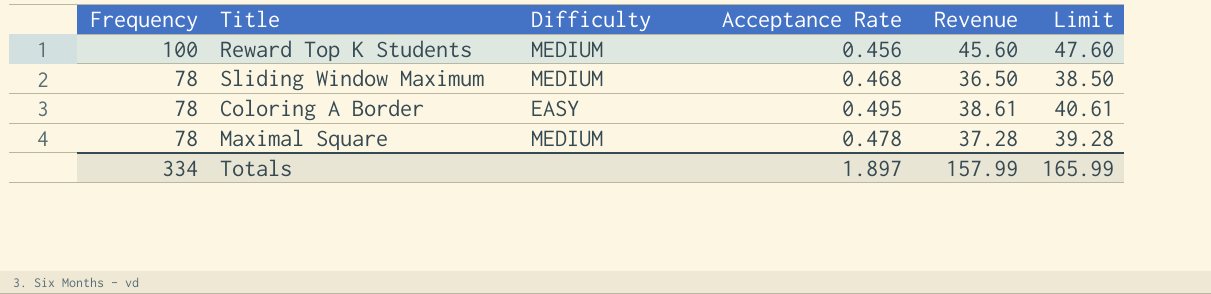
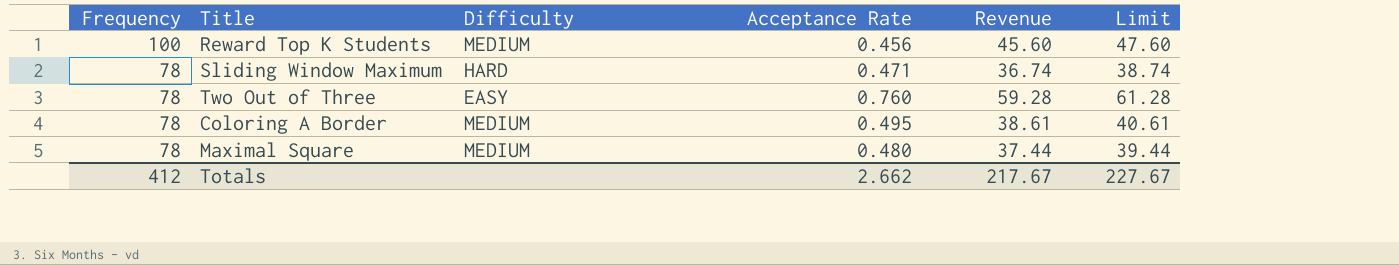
Sliding Window Maximum | Difficulty: MEDIUM -> HARD
Sliding Window Maximum | Acceptance Rate: 0.468 -> 0.471
Sliding Window Maximum | Revenue: 36.50 -> 36.74
Sliding Window Maximum | Limit: 38.50 -> 38.74
row Two Out of Three: none -> 78 | EASY | 0.760 | 59.28 | 61.28
Coloring A Border | Difficulty: EASY -> MEDIUM
Maximal Square | Acceptance Rate: 0.478 -> 0.480
Maximal Square | Revenue: 37.28 -> 37.44
Maximal Square | Limit: 39.28 -> 39.44
Totals | Frequency: 334 -> 412
Totals | Acceptance Rate: 1.897 -> 2.662
Totals | Revenue: 157.99 -> 217.67
Totals | Limit: 165.99 -> 227.67

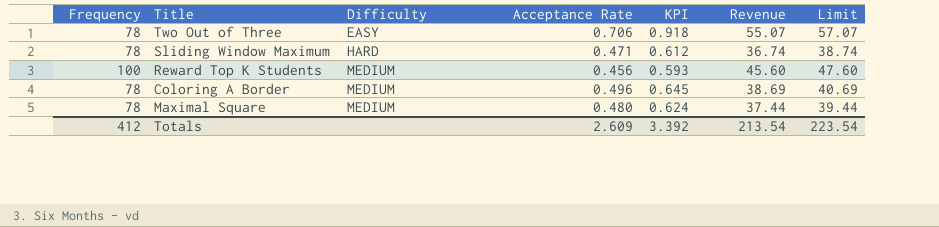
row order: Frequency descending -> Difficulty ascending
column KPI | formula: none -> [Acceptance Rate] * 1.3
Two Out of Three | Acceptance Rate: 0.760 -> 0.706
Two Out of Three | Revenue: 59.28 -> 55.07
Two Out of Three | Limit: 61.28 -> 57.07
Coloring A Border | Acceptance Rate: 0.495 -> 0.496
Coloring A Border | Revenue: 38.61 -> 38.69
Coloring A Border | Limit: 40.61 -> 40.69
Totals | Acceptance Rate: 2.662 -> 2.609
Totals | Revenue: 217.67 -> 213.54
Totals | Limit: 227.67 -> 223.54

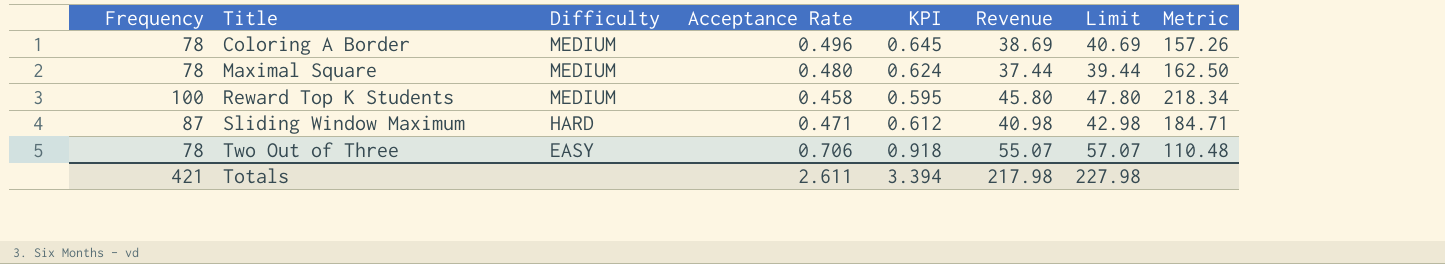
row order: Difficulty ascending -> Title ascending
column Metric | formula: none -> [Frequency] / [Acceptance Rate]
Reward Top K Students | Acceptance Rate: 0.456 -> 0.458
Reward Top K Students | KPI: 0.593 -> 0.595
Reward Top K Students | Revenue: 45.60 -> 45.80
Reward Top K Students | Limit: 47.60 -> 47.80
Sliding Window Maximum | Frequency: 78 -> 87
Sliding Window Maximum | Revenue: 36.74 -> 40.98
Sliding Window Maximum | Limit: 38.74 -> 42.98
Totals | Frequency: 412 -> 421
Totals | Acceptance Rate: 2.609 -> 2.611
Totals | KPI: 3.392 -> 3.394
Totals | Revenue: 213.54 -> 217.98
Totals | Limit: 223.54 -> 227.98

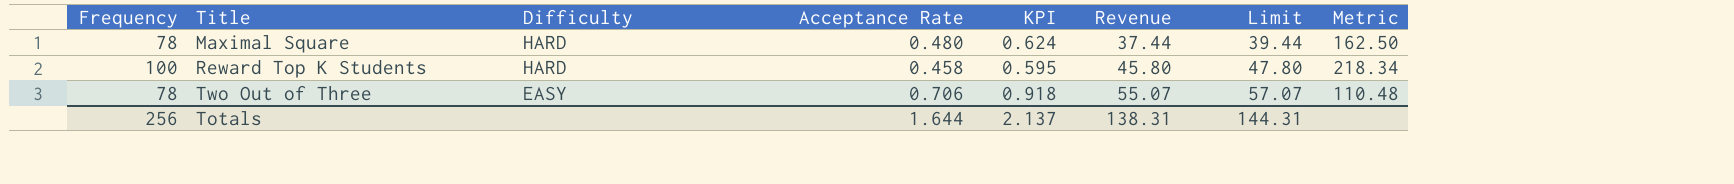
row Coloring A Border: 78 | MEDIUM | 0.496 | 0.645 | 38.69 | 40.69 | 157.26 -> none
row Sliding Window Maximum: 87 | HARD | 0.471 | 0.612 | 40.98 | 42.98 | 184.71 -> none
Maximal Square | Difficulty: MEDIUM -> HARD
Reward Top K Students | Difficulty: MEDIUM -> HARD
Totals | Frequency: 421 -> 256
Totals | Acceptance Rate: 2.611 -> 1.644
Totals | KPI: 3.394 -> 2.137
Totals | Revenue: 217.98 -> 138.31
Totals | Limit: 227.98 -> 144.31

